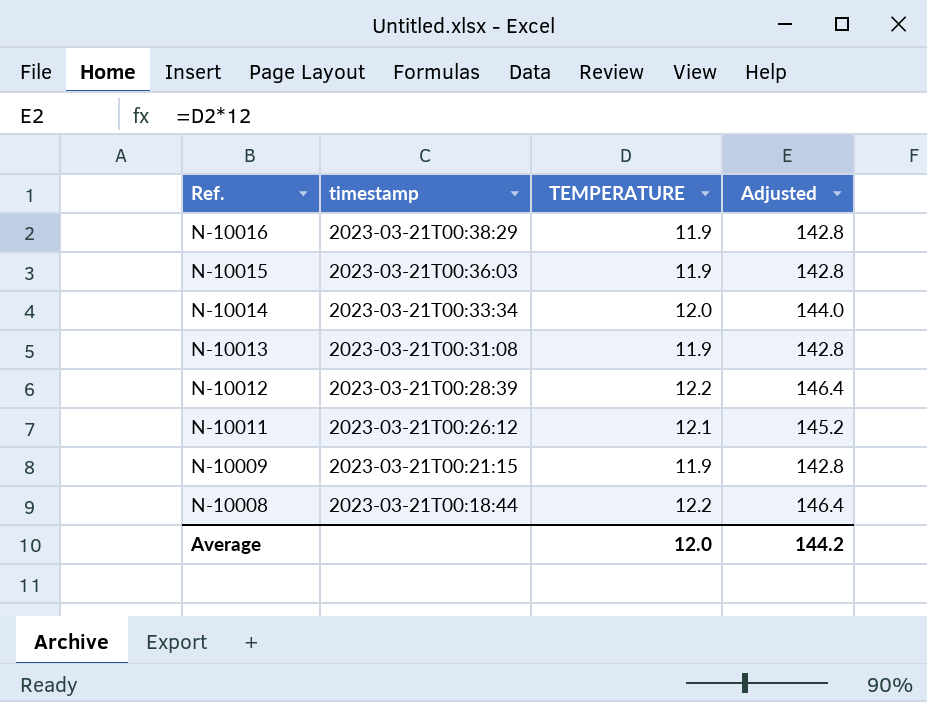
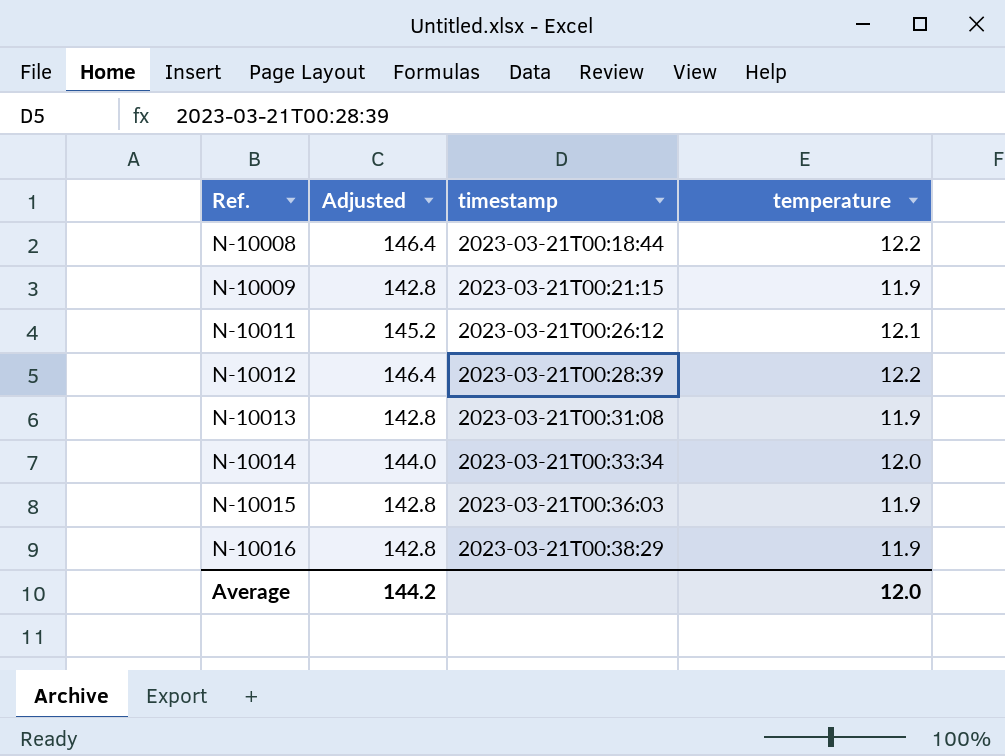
row order: Ref. descending -> Ref. ascending
column Adjusted | position: 4 -> 2
column name: TEMPERATURE -> temperature

